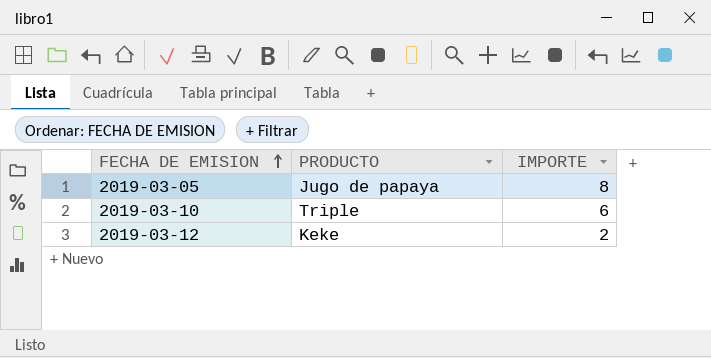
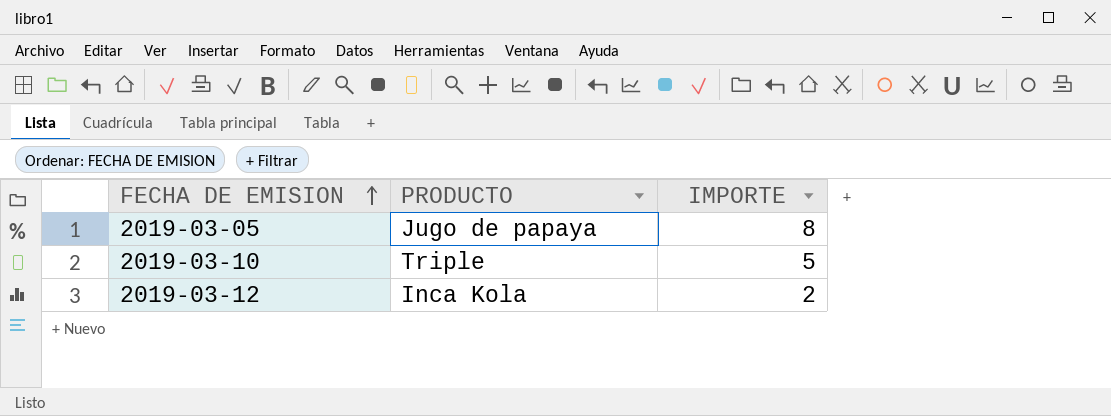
2019-03-10 | IMPORTE: 6 -> 5
2019-03-12 | PRODUCTO: Keke -> Inca Kola

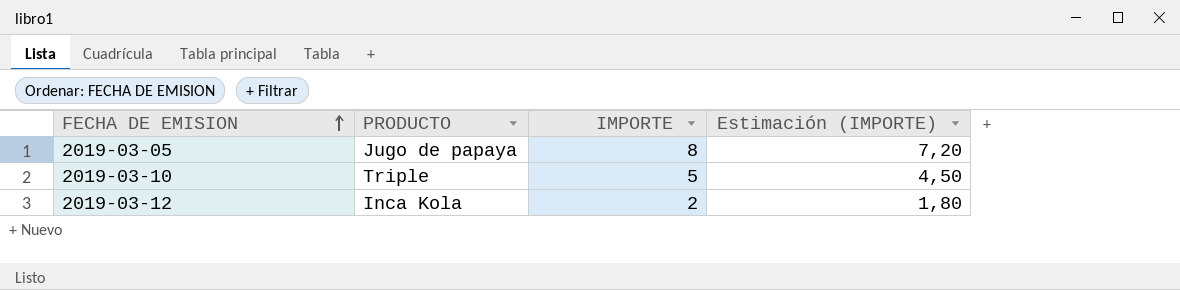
column Estimación (IMPORTE) | formula: none -> [IMPORTE] * 0,9

